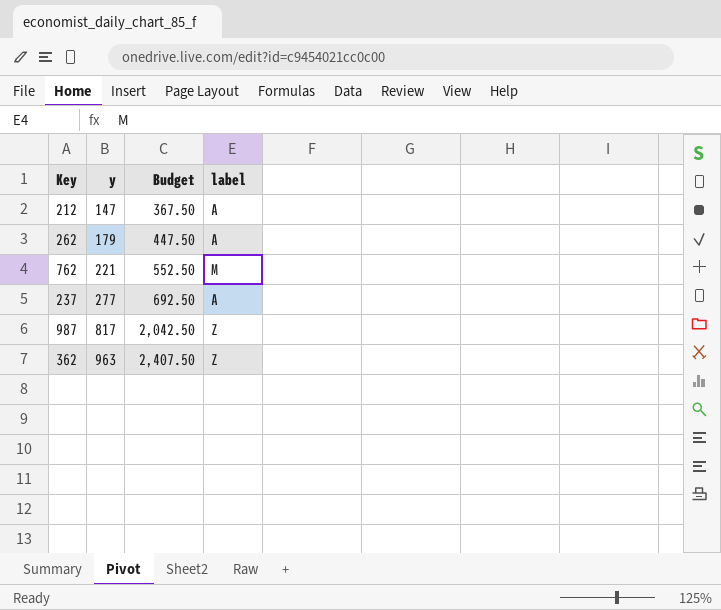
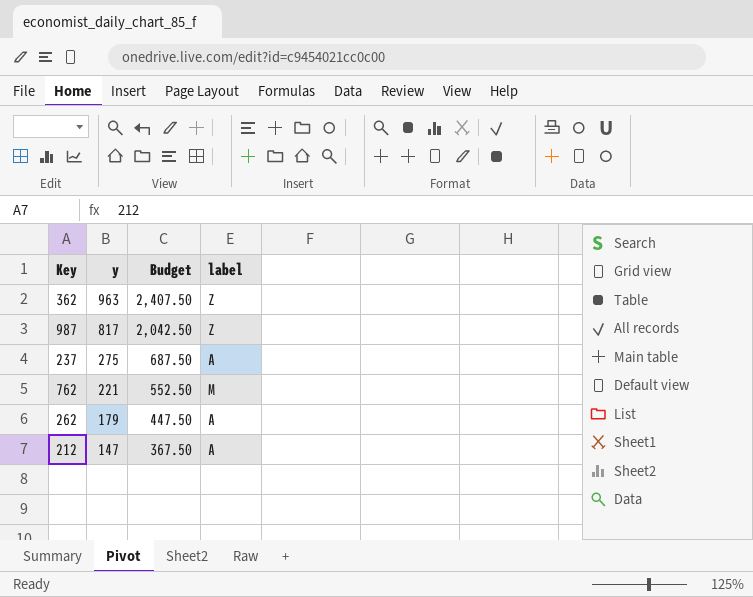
row order: y ascending -> y descending
237 | y: 277 -> 275
237 | Budget: 692.50 -> 687.50

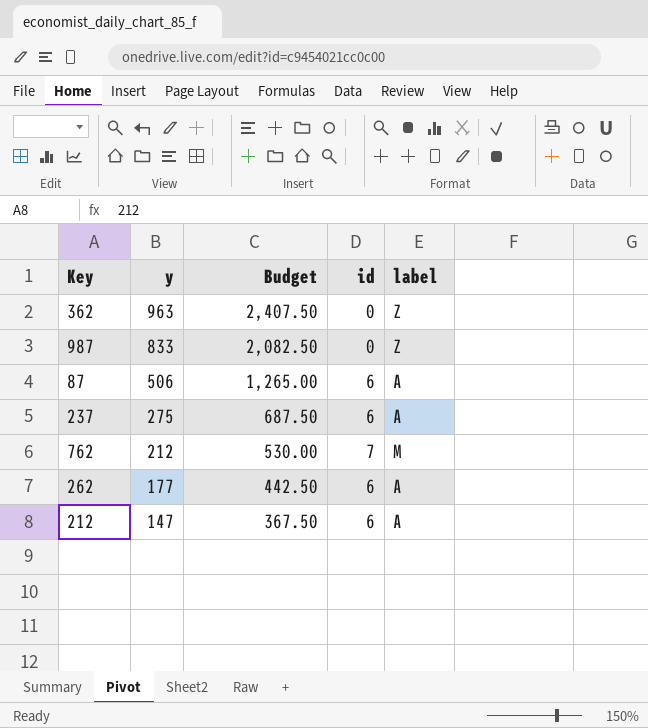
column id | position: none -> 4
987 | y: 817 -> 833
987 | Budget: 2,042.50 -> 2,082.50
row 87: none -> 506 | 1,265.00 | 6 | A
762 | y: 221 -> 212
762 | Budget: 552.50 -> 530.00
262 | y: 179 -> 177
262 | Budget: 447.50 -> 442.50

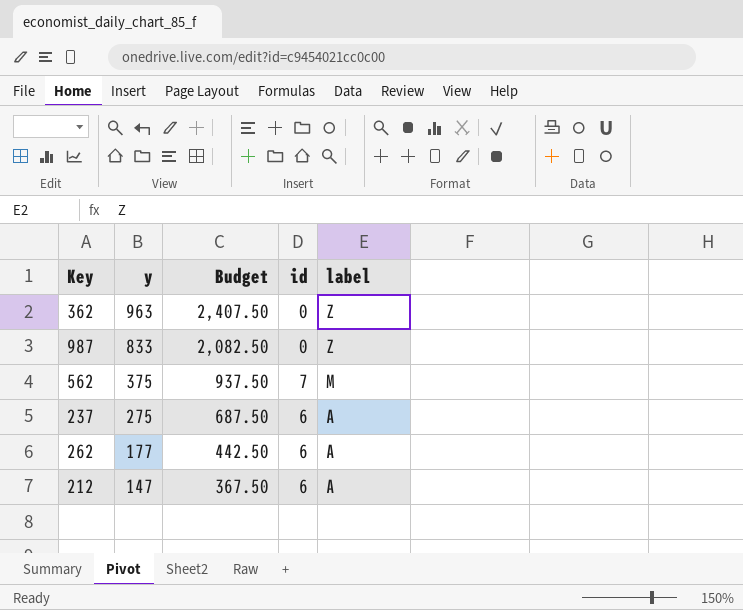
row 87: 506 | 1,265.00 | 6 | A -> none
row 762: 212 | 530.00 | 7 | M -> none
row 562: none -> 375 | 937.50 | 7 | M

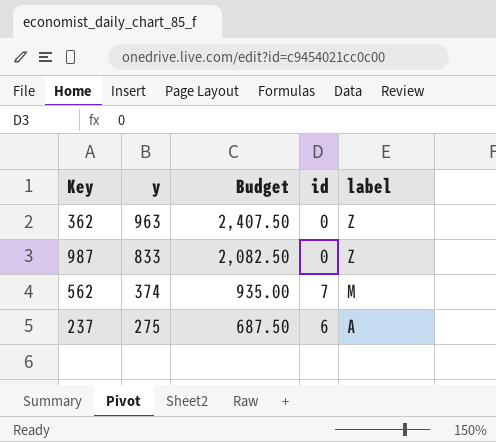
row 262: 177 | 442.50 | 6 | A -> none
row 212: 147 | 367.50 | 6 | A -> none
562 | y: 375 -> 374
562 | Budget: 937.50 -> 935.00

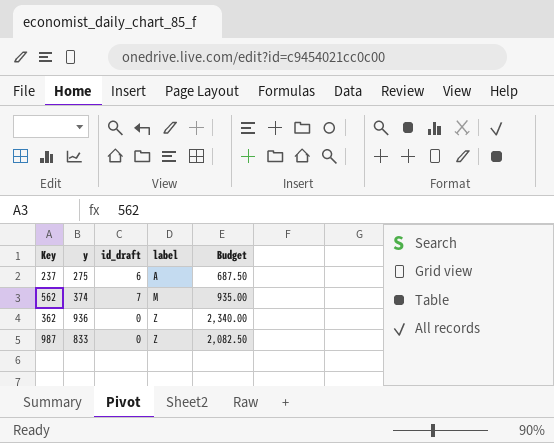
row order: y descending -> label ascending
column name: id -> id_draft
column Budget | position: 3 -> 5
362 | y: 963 -> 936
362 | Budget: 2,407.50 -> 2,340.00

